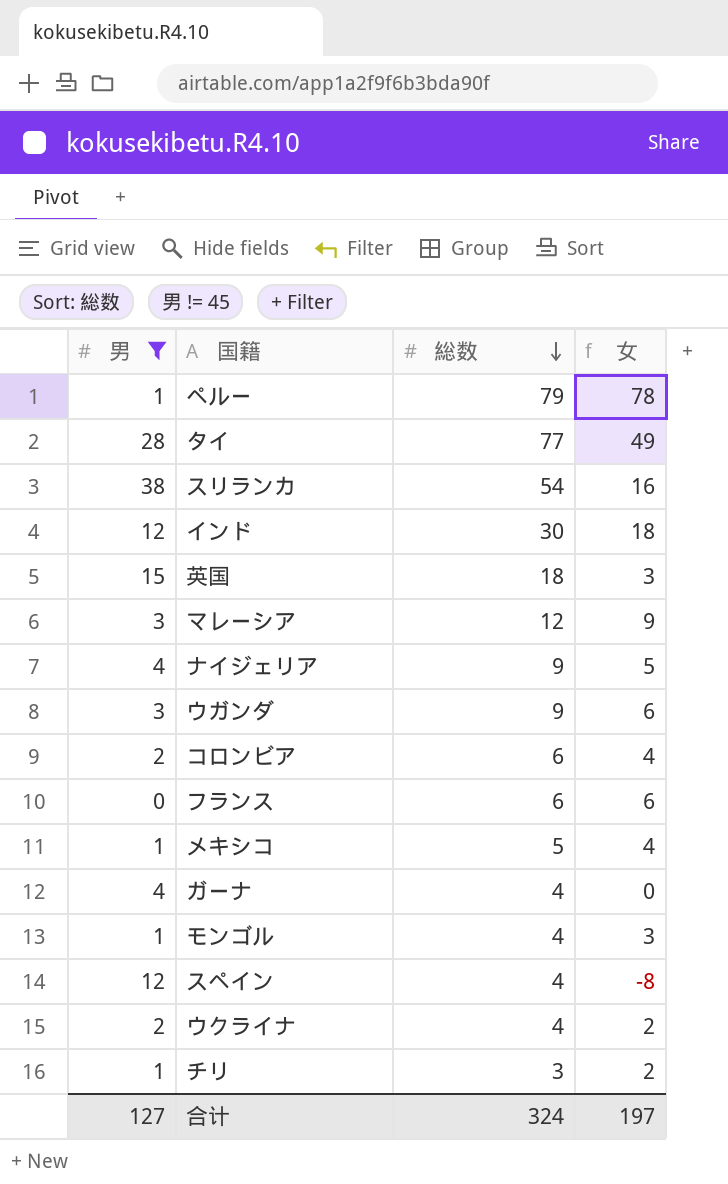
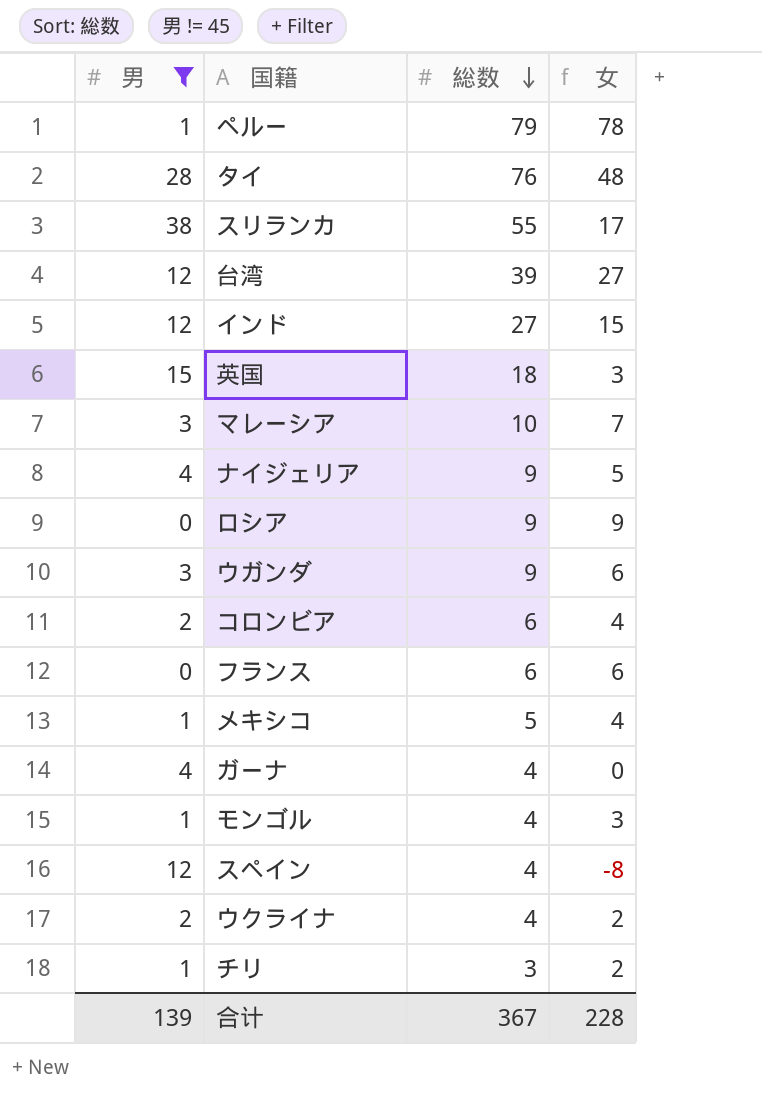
タイ | 総数: 77 -> 76
タイ | 女: 49 -> 48
スリランカ | 総数: 54 -> 55
スリランカ | 女: 16 -> 17
row 台湾: none -> 12 | 39 | 27
インド | 総数: 30 -> 27
インド | 女: 18 -> 15
マレーシア | 総数: 12 -> 10
マレーシア | 女: 9 -> 7
row ロシア: none -> 0 | 9 | 9
合计 | 男: 127 -> 139
合计 | 総数: 324 -> 367
合计 | 女: 197 -> 228

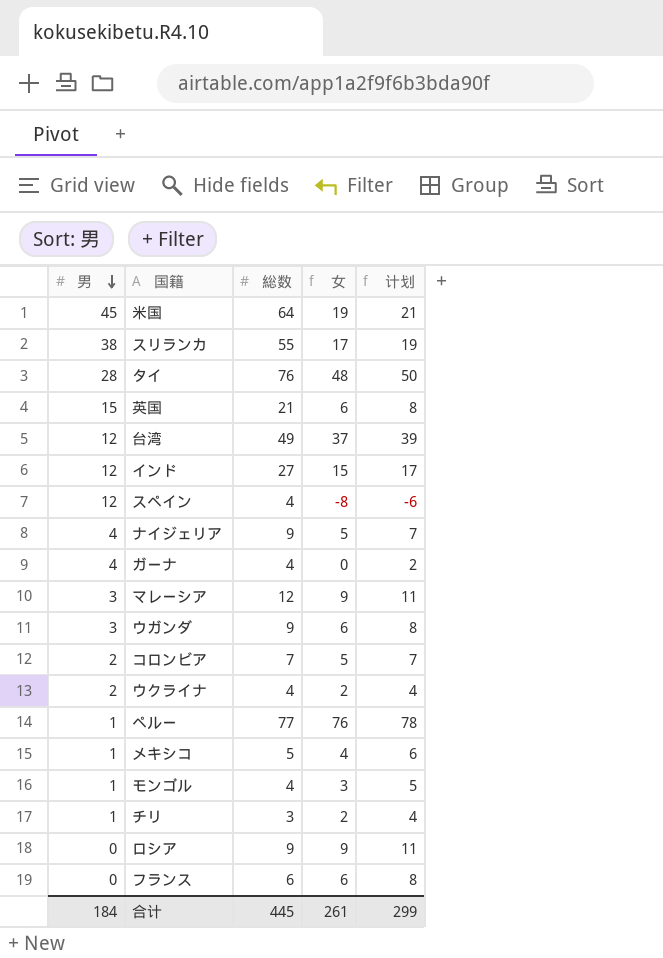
filter: 男 != 45 -> none
row order: 総数 descending -> 男 descending
column 计划 | formula: none -> [女] + 2
英国 | 総数: 18 -> 21
英国 | 女: 3 -> 6
台湾 | 総数: 39 -> 49
台湾 | 女: 27 -> 37
マレーシア | 総数: 10 -> 12
マレーシア | 女: 7 -> 9
コロンビア | 総数: 6 -> 7
コロンビア | 女: 4 -> 5
ペルー | 総数: 79 -> 77
ペルー | 女: 78 -> 76
合计 | 男: 139 -> 184
合计 | 総数: 367 -> 445
合计 | 女: 228 -> 261

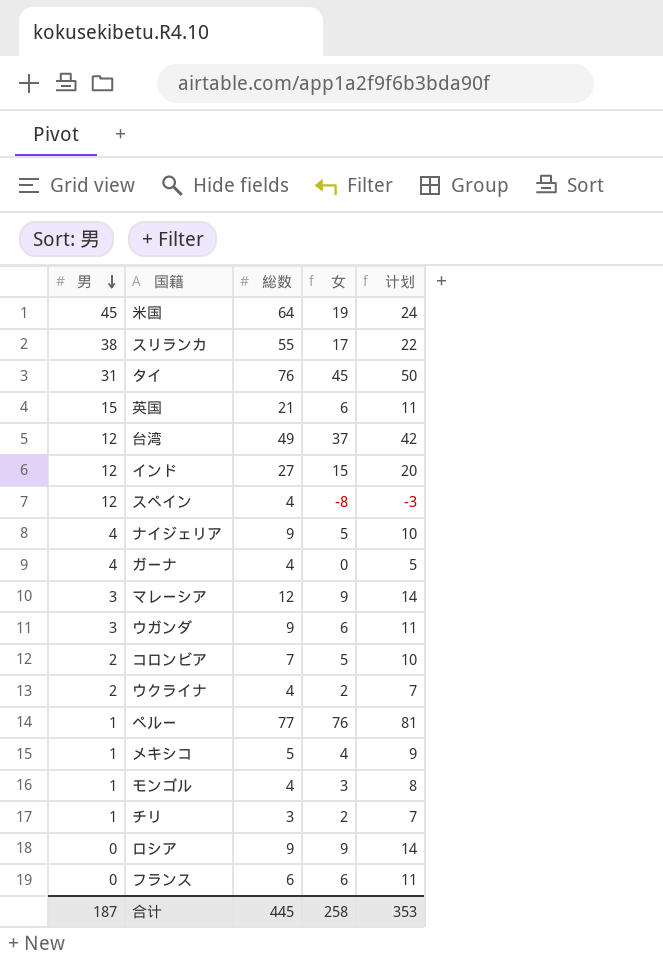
column 计划 | formula: [女] + 2 -> [女] + 5
タイ | 男: 28 -> 31
タイ | 女: 48 -> 45
合计 | 男: 184 -> 187
合计 | 女: 261 -> 258
合计 | 计划: 299 -> 353

